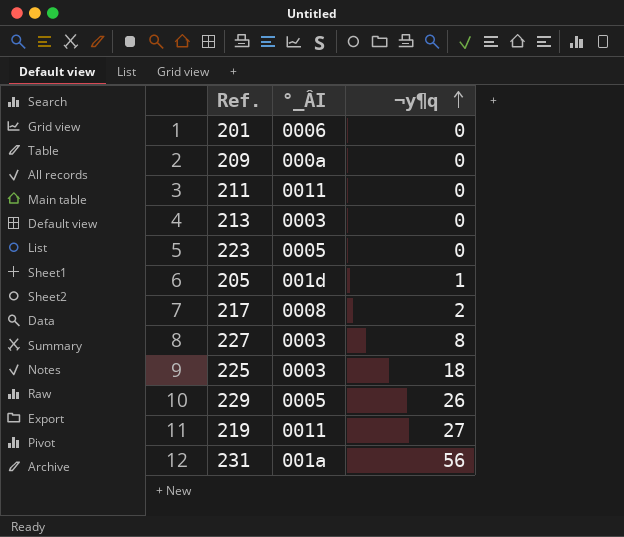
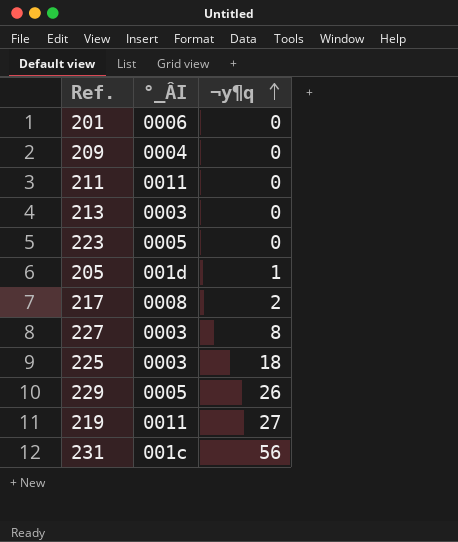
209 | °_ÂI: 000a -> 0004
231 | °_ÂI: 001a -> 001c

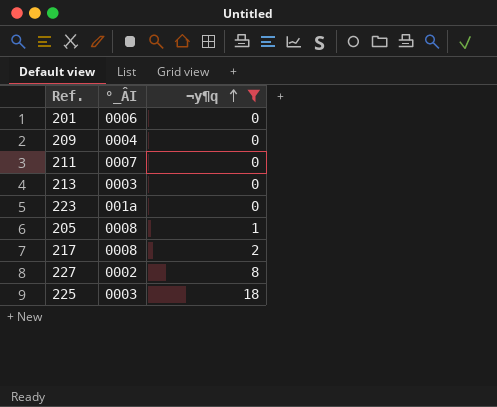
filter: none -> ¬y¶q <= 18
211 | °_ÂI: 0011 -> 0007
223 | °_ÂI: 0005 -> 001a
205 | °_ÂI: 001d -> 0008
227 | °_ÂI: 0003 -> 0002

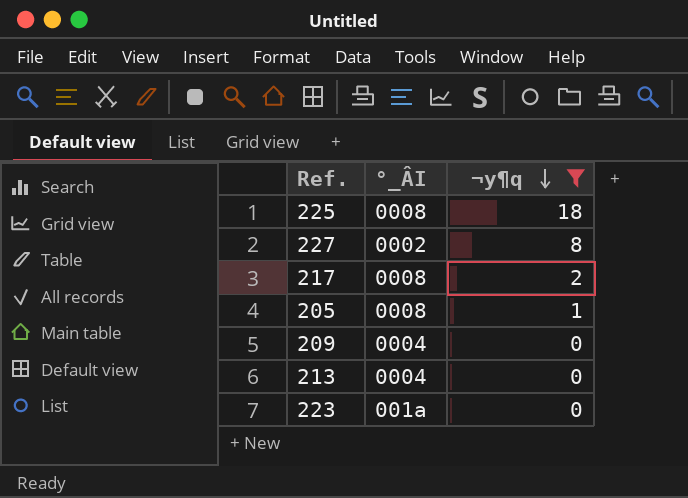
row order: ¬y¶q ascending -> ¬y¶q descending
row 201: 0006 | 0 -> none
row 211: 0007 | 0 -> none
225 | °_ÂI: 0003 -> 0008
213 | °_ÂI: 0003 -> 0004

